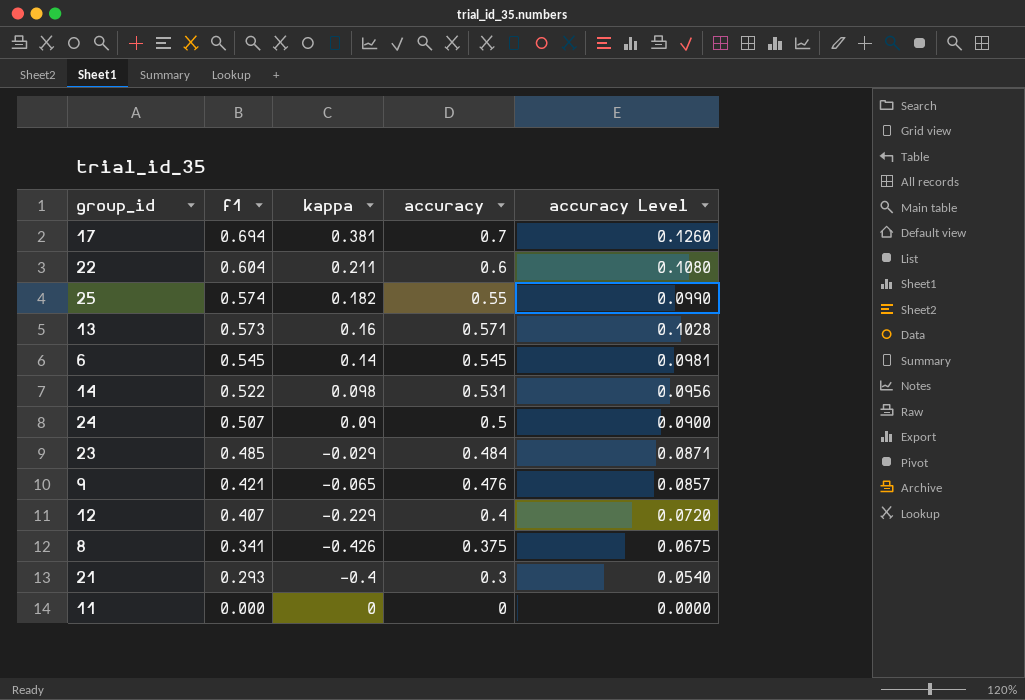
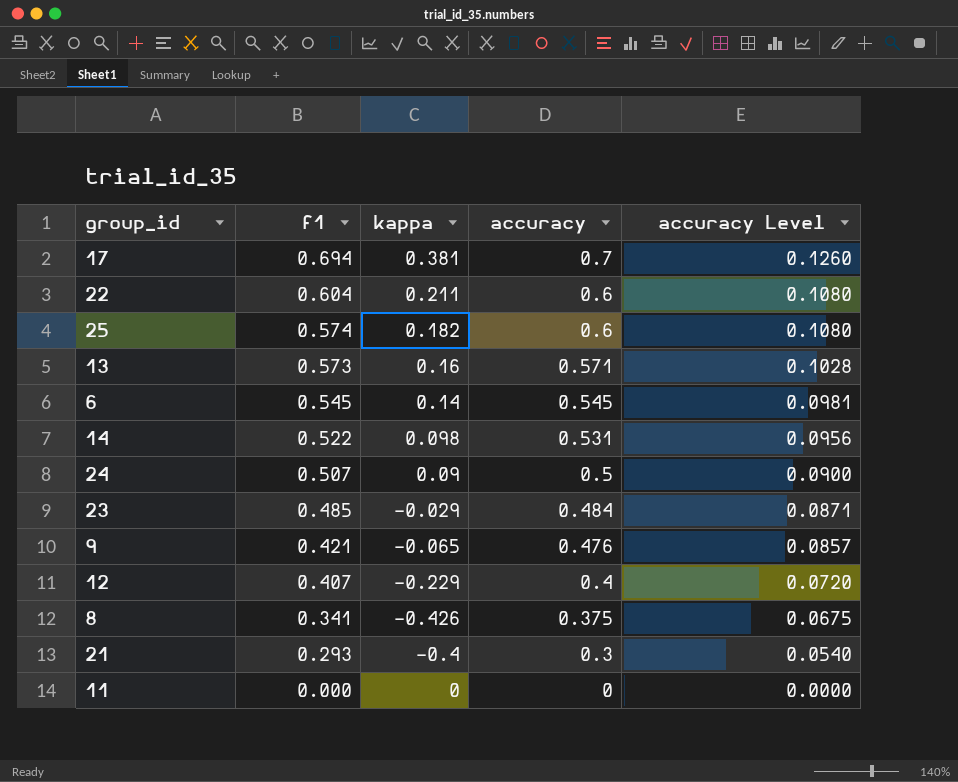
25 | accuracy: 0.55 -> 0.6
25 | accuracy Level: 0.0990 -> 0.1080

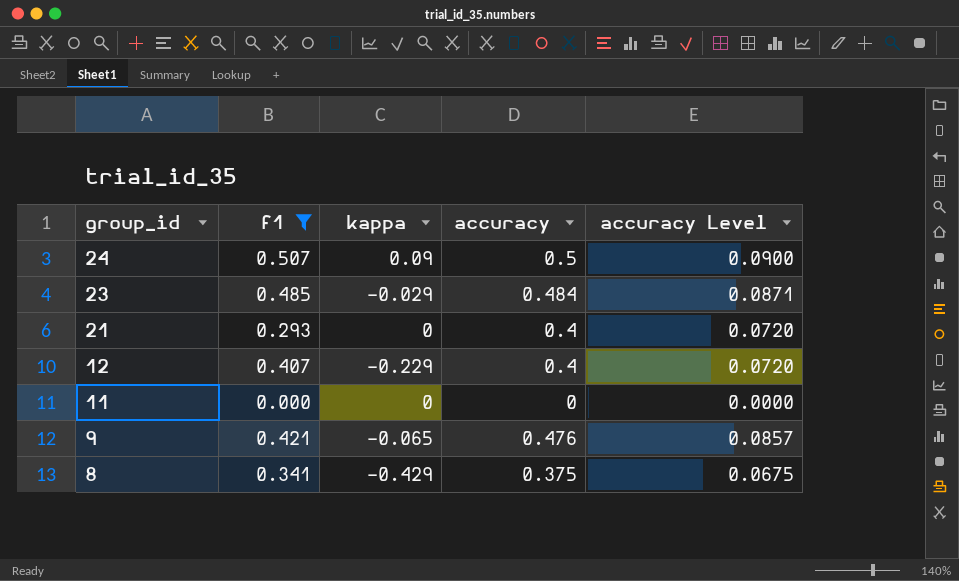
filter: none -> f1 <= 0.507
row order: f1 descending -> group_id descending
21 | kappa: -0.4 -> 0
21 | accuracy: 0.3 -> 0.4
21 | accuracy Level: 0.0540 -> 0.0720
8 | kappa: -0.426 -> -0.429

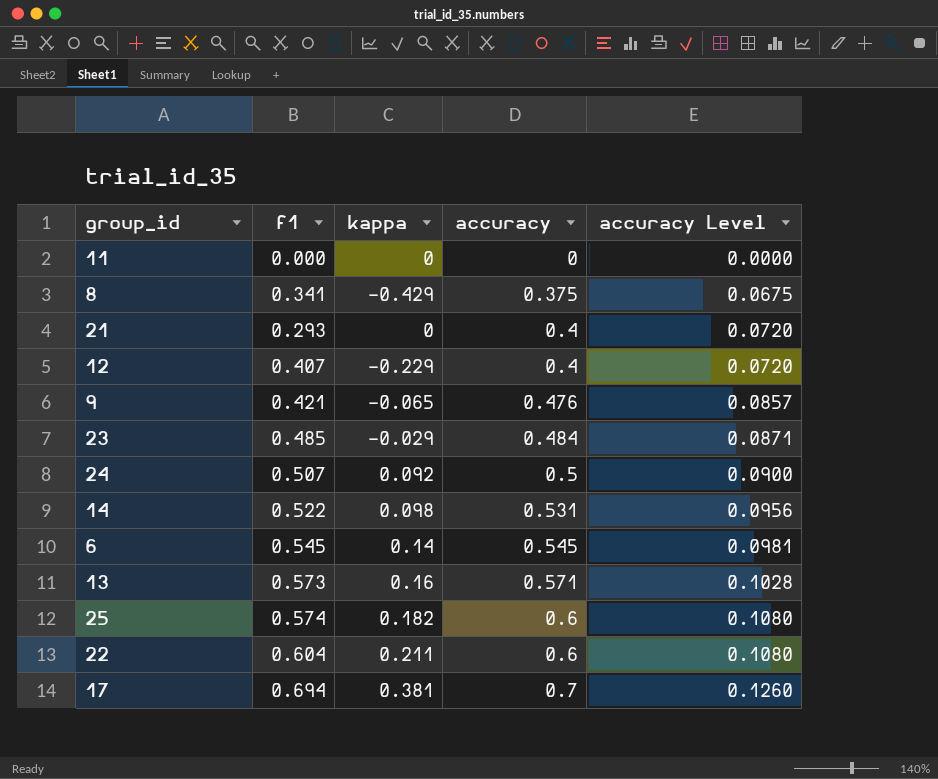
filter: f1 <= 0.507 -> none
row order: group_id descending -> accuracy ascending
24 | kappa: 0.09 -> 0.092

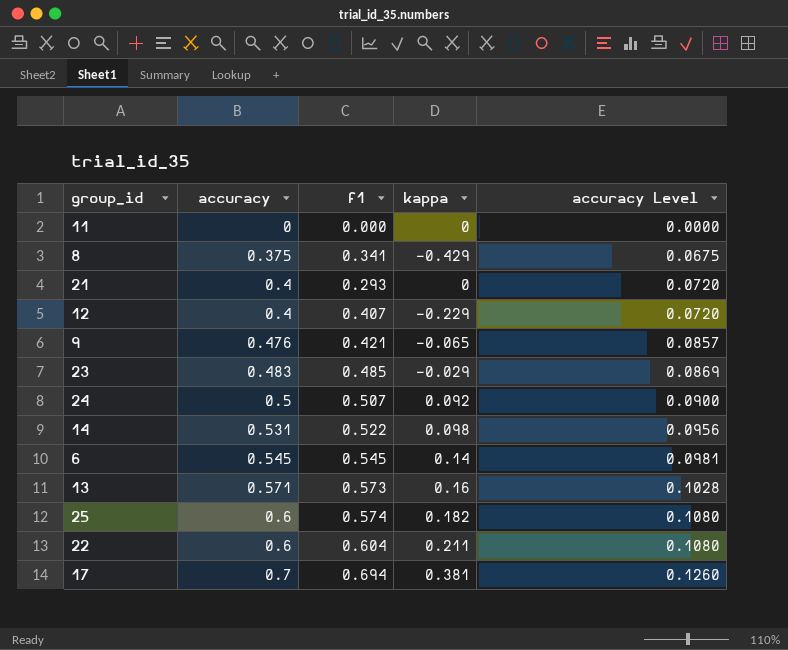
column accuracy | position: 4 -> 2
23 | accuracy: 0.484 -> 0.483
23 | accuracy Level: 0.0871 -> 0.0869

